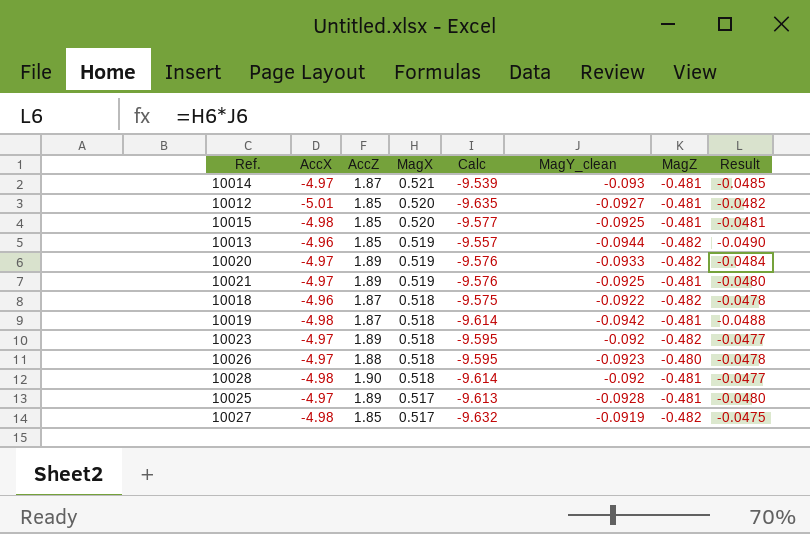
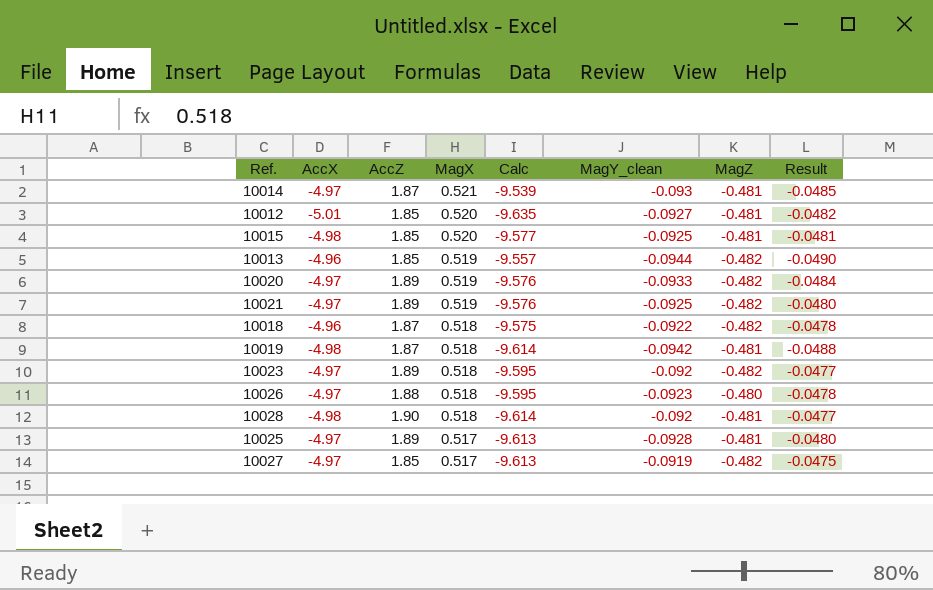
10021 | MagZ: -0.481 -> -0.482
10027 | AccX: -4.98 -> -4.97
10027 | Calc: -9.632 -> -9.613

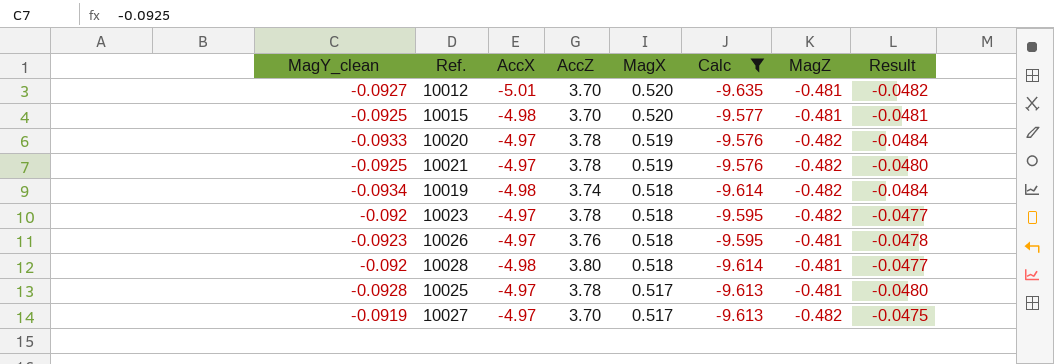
filter: none -> Calc <= -9.576
column MagY_clean | position: 6 -> 1
10012 | AccZ: 1.85 -> 3.70
10015 | AccZ: 1.85 -> 3.70
10020 | AccZ: 1.89 -> 3.78
10021 | AccZ: 1.89 -> 3.78
10019 | MagY_clean: -0.0942 -> -0.0934
10019 | AccZ: 1.87 -> 3.74
10019 | MagZ: -0.481 -> -0.482
10019 | Result: -0.0488 -> -0.0484
10023 | AccZ: 1.89 -> 3.78
10026 | AccZ: 1.88 -> 3.76
10026 | MagZ: -0.480 -> -0.481
10028 | AccZ: 1.90 -> 3.80
10025 | AccZ: 1.89 -> 3.78
10027 | AccZ: 1.85 -> 3.70

